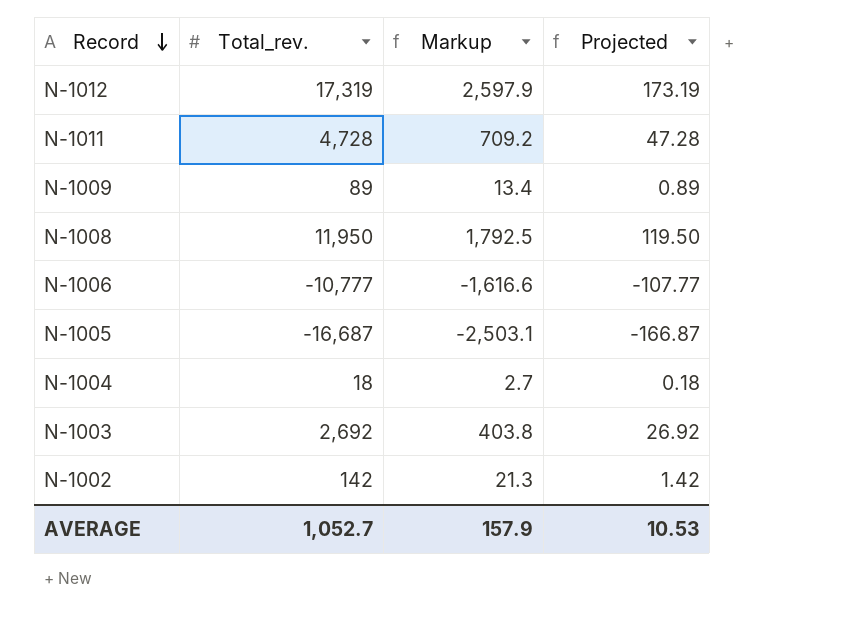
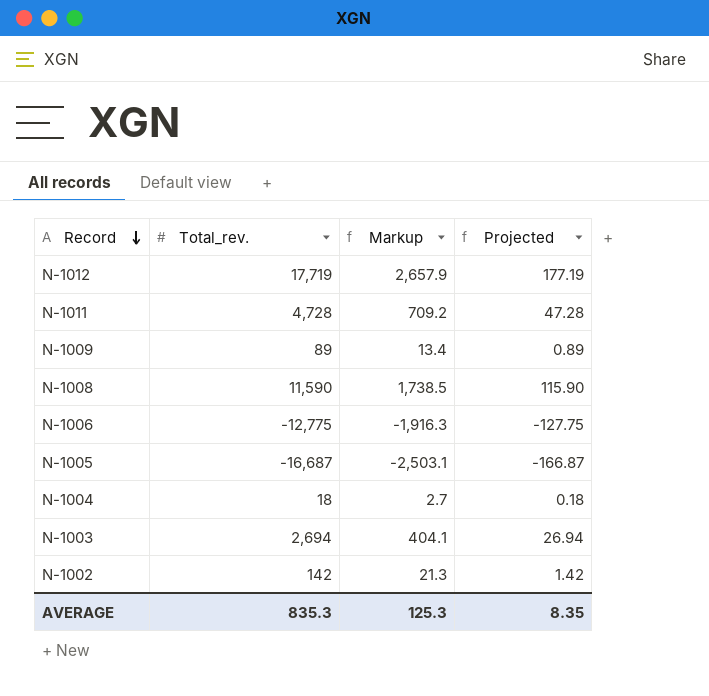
N-1012 | Total_rev.: 17,319 -> 17,719
N-1012 | Markup: 2,597.9 -> 2,657.9
N-1012 | Projected: 173.19 -> 177.19
N-1008 | Total_rev.: 11,950 -> 11,590
N-1008 | Markup: 1,792.5 -> 1,738.5
N-1008 | Projected: 119.50 -> 115.90
N-1006 | Total_rev.: -10,777 -> -12,775
N-1006 | Markup: -1,616.6 -> -1,916.3
N-1006 | Projected: -107.77 -> -127.75
N-1003 | Total_rev.: 2,692 -> 2,694
N-1003 | Markup: 403.8 -> 404.1
N-1003 | Projected: 26.92 -> 26.94
AVERAGE | Total_rev.: 1,052.7 -> 835.3
AVERAGE | Markup: 157.9 -> 125.3
AVERAGE | Projected: 10.53 -> 8.35

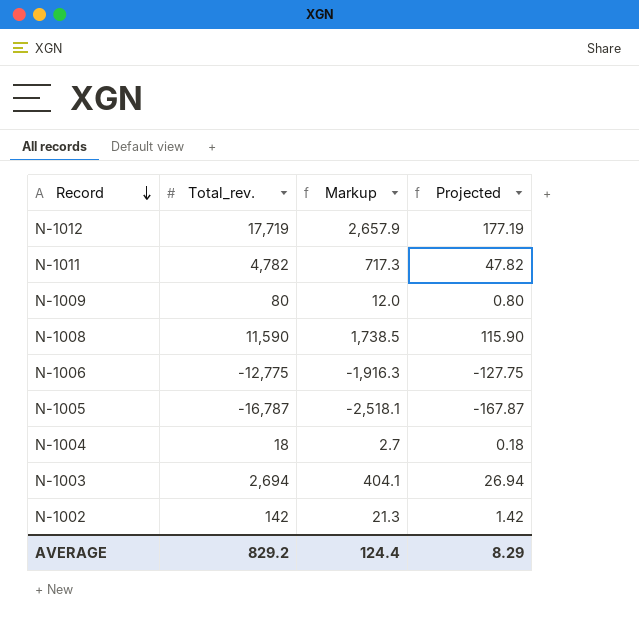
N-1011 | Total_rev.: 4,728 -> 4,782
N-1011 | Markup: 709.2 -> 717.3
N-1011 | Projected: 47.28 -> 47.82
N-1009 | Total_rev.: 89 -> 80
N-1009 | Markup: 13.4 -> 12.0
N-1009 | Projected: 0.89 -> 0.80
N-1005 | Total_rev.: -16,687 -> -16,787
N-1005 | Markup: -2,503.1 -> -2,518.1
N-1005 | Projected: -166.87 -> -167.87
AVERAGE | Total_rev.: 835.3 -> 829.2
AVERAGE | Markup: 125.3 -> 124.4
AVERAGE | Projected: 8.35 -> 8.29

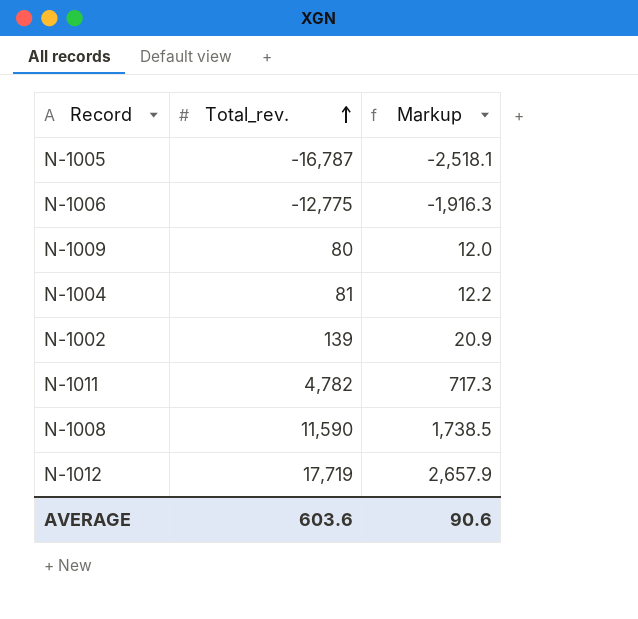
row order: Record descending -> Total_rev. ascending
column Projected | formula: [Total_rev.] * 0.01 -> none
row N-1003: 2,694 | 404.1 | 26.94 -> none
N-1004 | Total_rev.: 18 -> 81
N-1004 | Markup: 2.7 -> 12.2
N-1002 | Total_rev.: 142 -> 139
N-1002 | Markup: 21.3 -> 20.9
AVERAGE | Total_rev.: 829.2 -> 603.6
AVERAGE | Markup: 124.4 -> 90.6

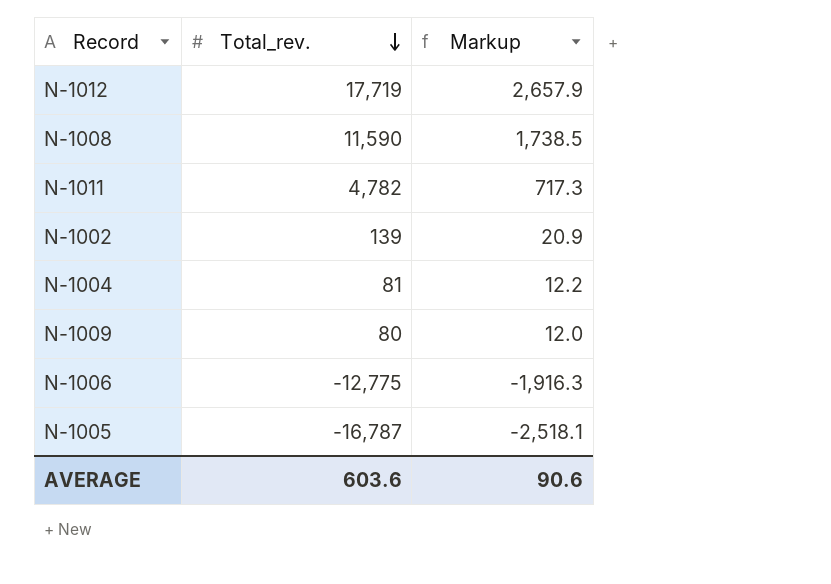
row order: Total_rev. ascending -> Total_rev. descending

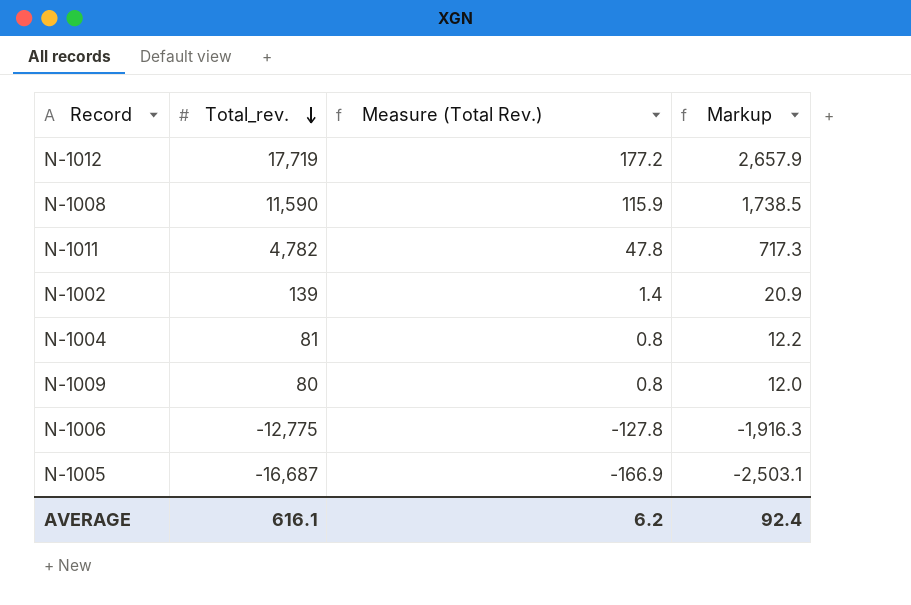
column Measure (Total Rev.) | formula: none -> [Total_rev.] * 0.01
N-1005 | Total_rev.: -16,787 -> -16,687
N-1005 | Markup: -2,518.1 -> -2,503.1
AVERAGE | Total_rev.: 603.6 -> 616.1
AVERAGE | Markup: 90.6 -> 92.4

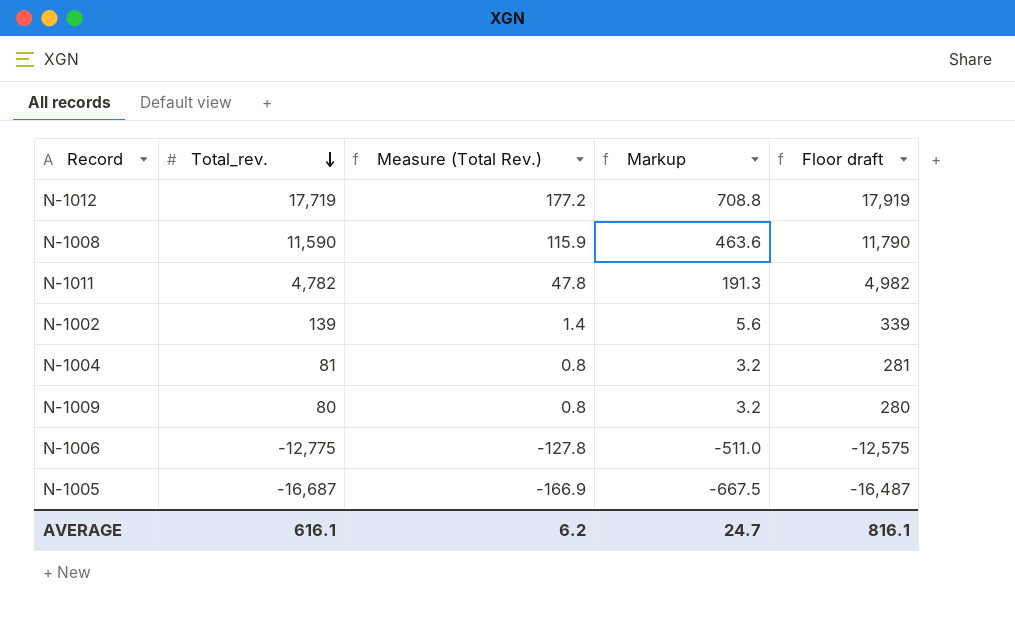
column Markup | formula: [Total_rev.] * 0.15 -> [Total_rev.] * 0.04
column Floor draft | formula: none -> [Total_rev.] + 200
AVERAGE | Markup: 92.4 -> 24.7

